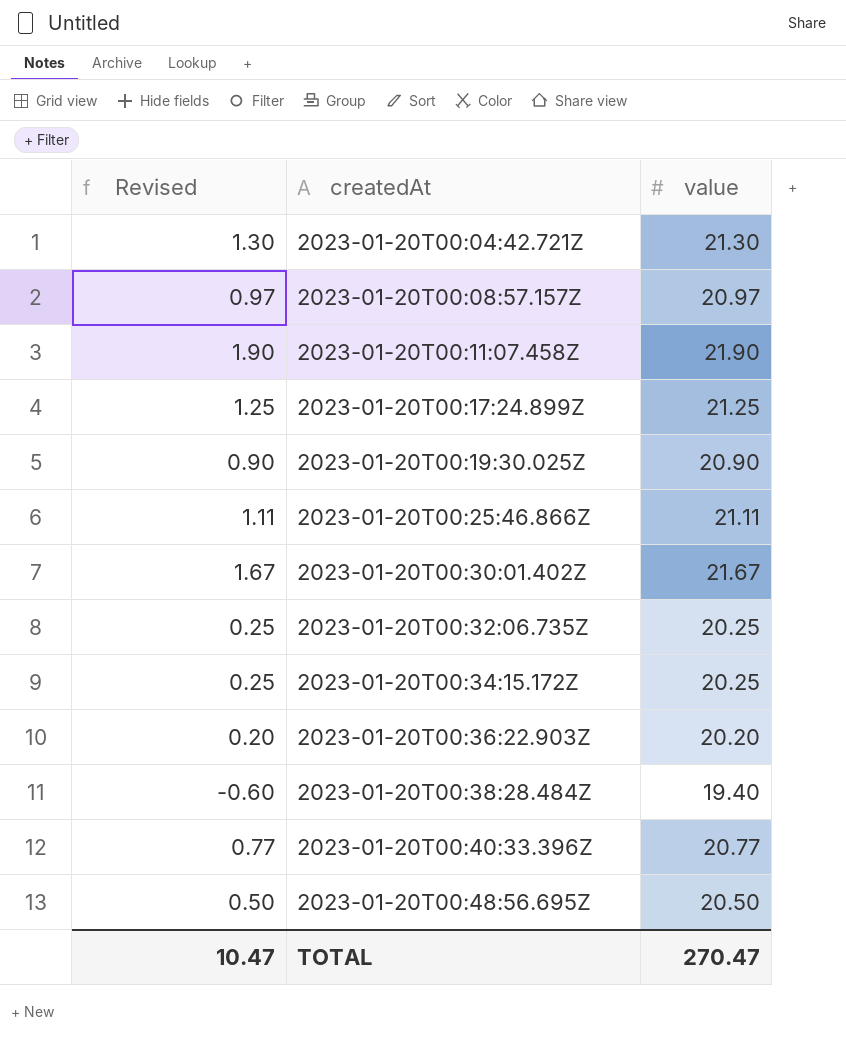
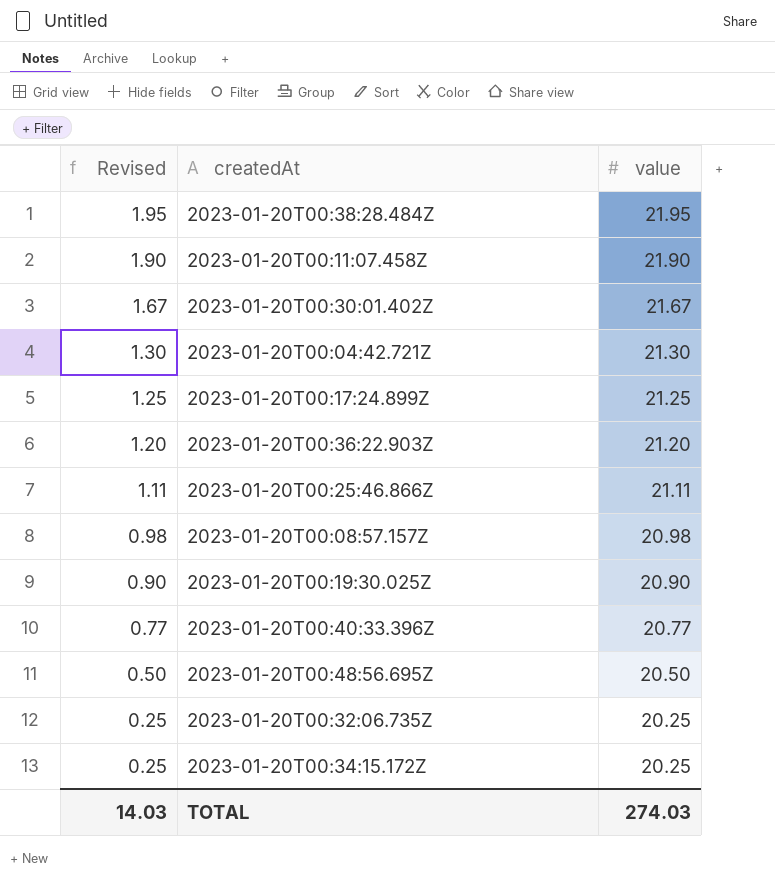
row order: createdAt ascending -> Revised descending
2023-01-20T00:38:28.484Z | Revised: -0.60 -> 1.95
2023-01-20T00:38:28.484Z | value: 19.40 -> 21.95
2023-01-20T00:36:22.903Z | Revised: 0.20 -> 1.20
2023-01-20T00:36:22.903Z | value: 20.20 -> 21.20
2023-01-20T00:08:57.157Z | Revised: 0.97 -> 0.98
2023-01-20T00:08:57.157Z | value: 20.97 -> 20.98
TOTAL | Revised: 10.47 -> 14.03
TOTAL | value: 270.47 -> 274.03

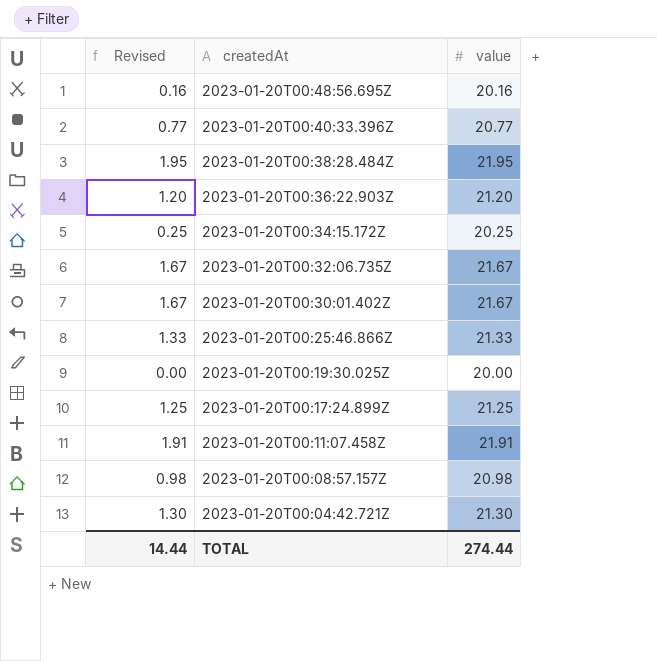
row order: Revised descending -> createdAt descending
2023-01-20T00:48:56.695Z | Revised: 0.50 -> 0.16
2023-01-20T00:48:56.695Z | value: 20.50 -> 20.16
2023-01-20T00:32:06.735Z | Revised: 0.25 -> 1.67
2023-01-20T00:32:06.735Z | value: 20.25 -> 21.67
2023-01-20T00:25:46.866Z | Revised: 1.11 -> 1.33
2023-01-20T00:25:46.866Z | value: 21.11 -> 21.33
2023-01-20T00:19:30.025Z | Revised: 0.90 -> 0.00
2023-01-20T00:19:30.025Z | value: 20.90 -> 20.00
2023-01-20T00:11:07.458Z | Revised: 1.90 -> 1.91
2023-01-20T00:11:07.458Z | value: 21.90 -> 21.91
TOTAL | Revised: 14.03 -> 14.44
TOTAL | value: 274.03 -> 274.44

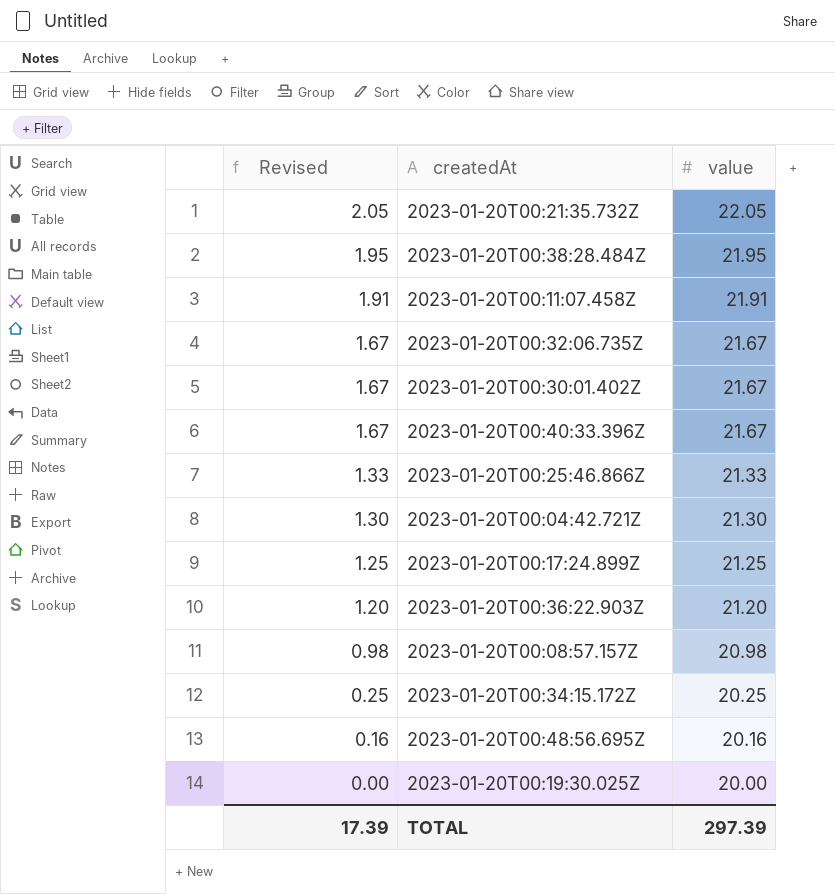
row order: createdAt descending -> Revised descending
row 2023-01-20T00:21:35.732Z: none -> 2.05 | 22.05
2023-01-20T00:40:33.396Z | Revised: 0.77 -> 1.67
2023-01-20T00:40:33.396Z | value: 20.77 -> 21.67
TOTAL | Revised: 14.44 -> 17.39
TOTAL | value: 274.44 -> 297.39

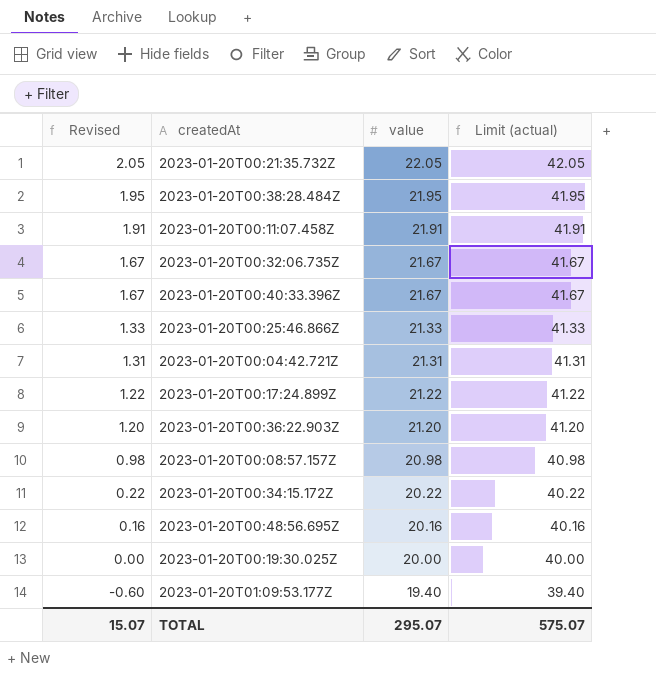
column Limit (actual) | formula: none -> [value] + 20
row 2023-01-20T00:30:01.402Z: 1.67 | 21.67 -> none
2023-01-20T00:04:42.721Z | Revised: 1.30 -> 1.31
2023-01-20T00:04:42.721Z | value: 21.30 -> 21.31
2023-01-20T00:17:24.899Z | Revised: 1.25 -> 1.22
2023-01-20T00:17:24.899Z | value: 21.25 -> 21.22
2023-01-20T00:34:15.172Z | Revised: 0.25 -> 0.22
2023-01-20T00:34:15.172Z | value: 20.25 -> 20.22
row 2023-01-20T01:09:53.177Z: none -> -0.60 | 19.40 | 39.40
TOTAL | Revised: 17.39 -> 15.07
TOTAL | value: 297.39 -> 295.07

